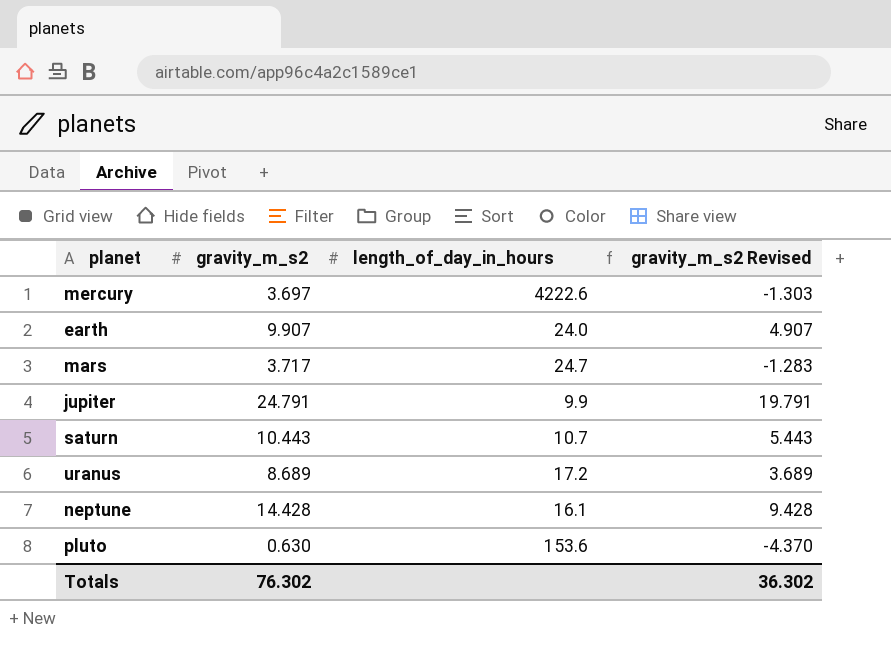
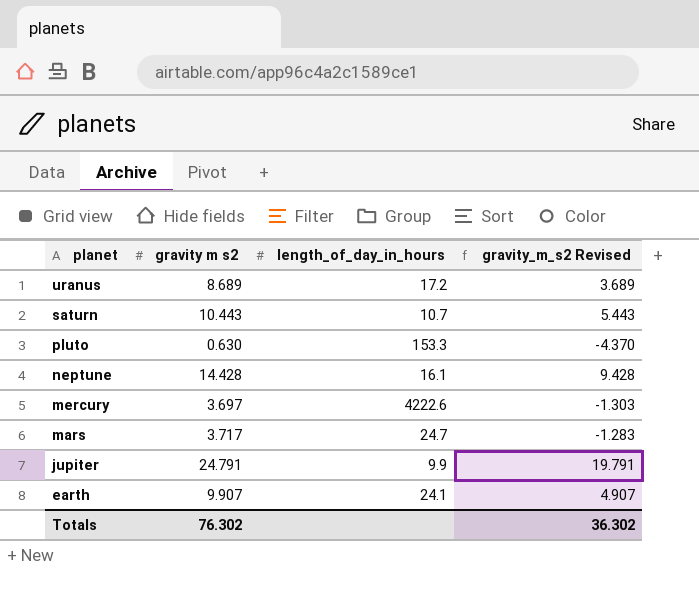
row order: none -> planet descending
column name: gravity_m_s2 -> gravity m s2
pluto | length_of_day_in_hours: 153.6 -> 153.3
earth | length_of_day_in_hours: 24.0 -> 24.1

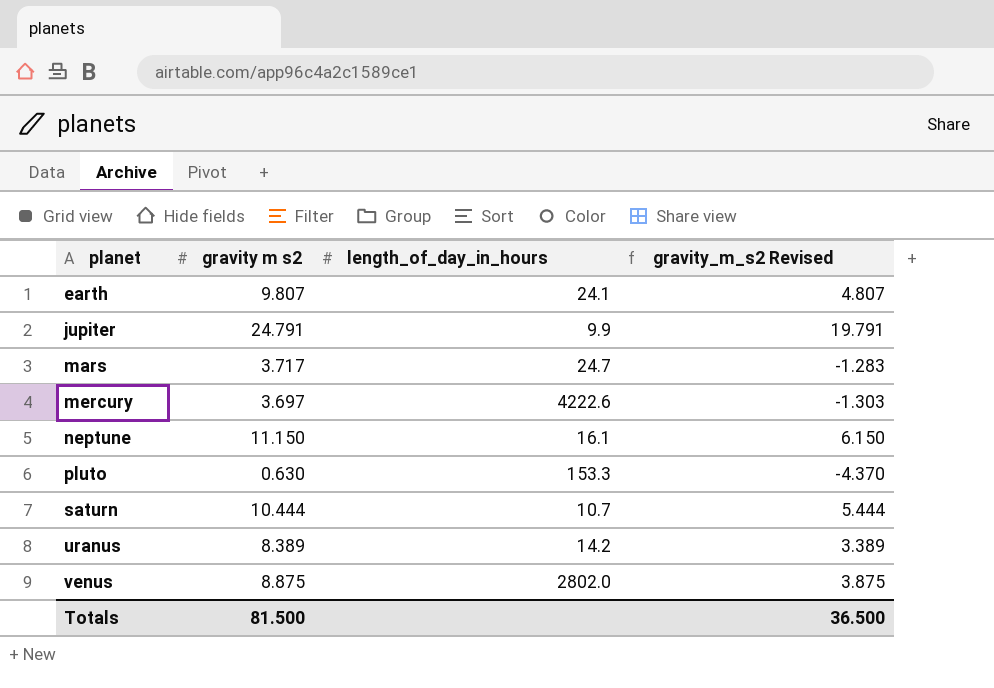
row order: planet descending -> planet ascending
earth | gravity m s2: 9.907 -> 9.807
earth | gravity_m_s2 Revised: 4.907 -> 4.807
neptune | gravity m s2: 14.428 -> 11.150
neptune | gravity_m_s2 Revised: 9.428 -> 6.150
saturn | gravity m s2: 10.443 -> 10.444
saturn | gravity_m_s2 Revised: 5.443 -> 5.444
uranus | gravity m s2: 8.689 -> 8.389
uranus | length_of_day_in_hours: 17.2 -> 14.2
uranus | gravity_m_s2 Revised: 3.689 -> 3.389
row venus: none -> 8.875 | 2802.0 | 3.875
Totals | gravity m s2: 76.302 -> 81.500
Totals | gravity_m_s2 Revised: 36.302 -> 36.500

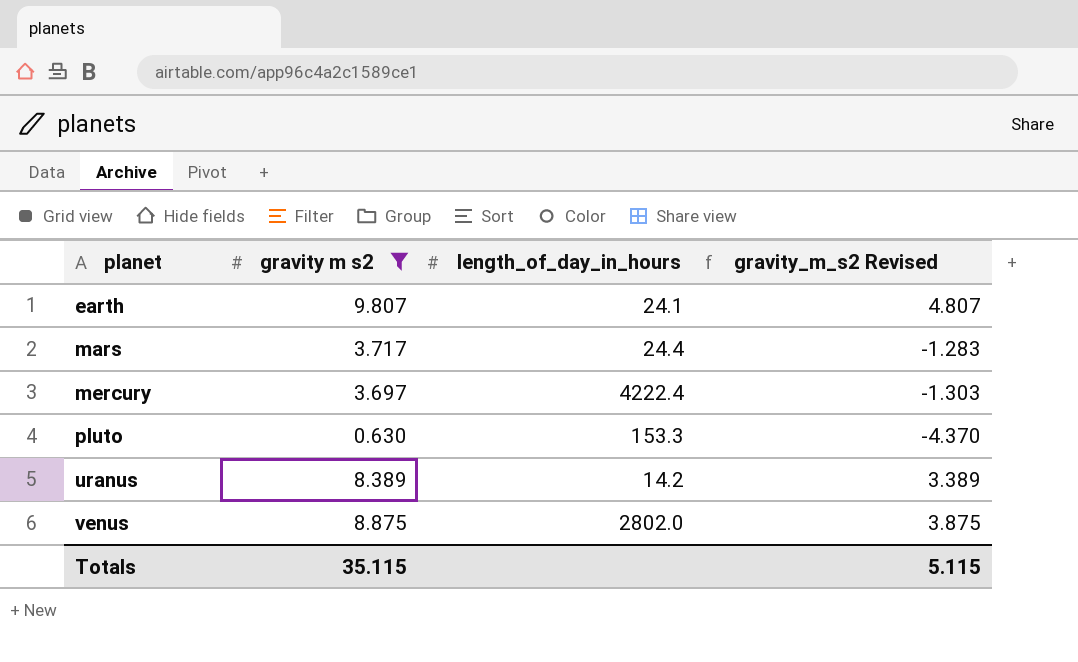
filter: none -> gravity m s2 <= 9.807
mars | length_of_day_in_hours: 24.7 -> 24.4
mercury | length_of_day_in_hours: 4222.6 -> 4222.4
Totals | gravity m s2: 81.500 -> 35.115
Totals | gravity_m_s2 Revised: 36.500 -> 5.115

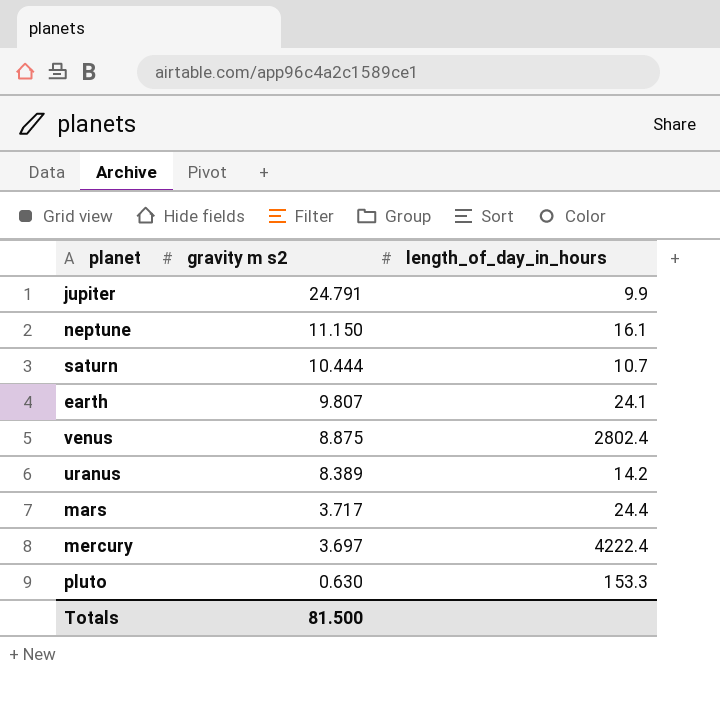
filter: gravity m s2 <= 9.807 -> none
row order: planet ascending -> gravity m s2 descending
column gravity_m_s2 Revised | formula: [gravity m s2] - 5 -> none
venus | length_of_day_in_hours: 2802.0 -> 2802.4
Totals | gravity m s2: 35.115 -> 81.500

